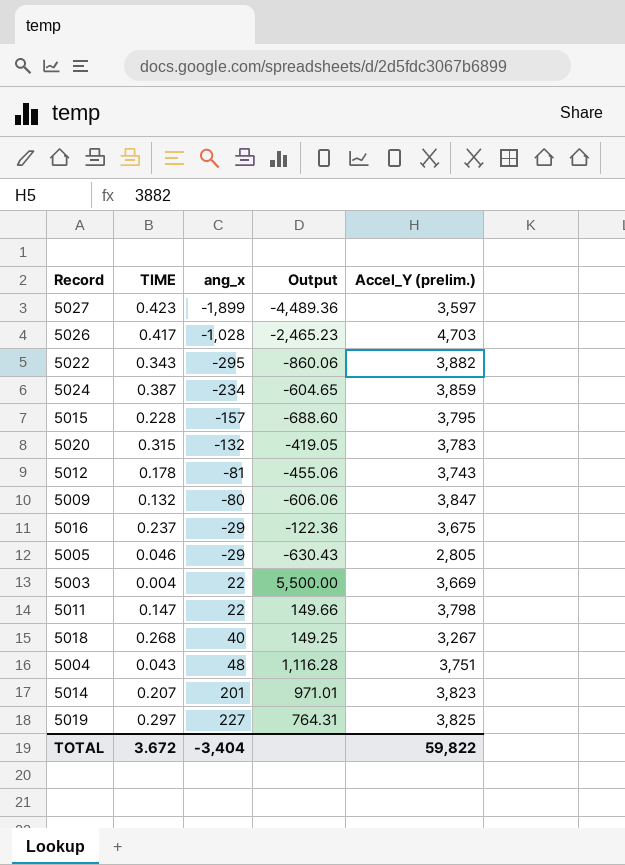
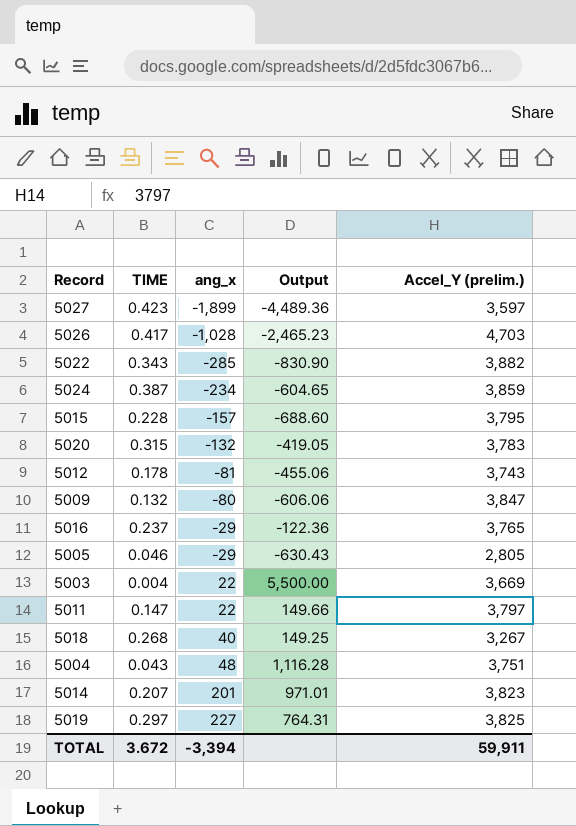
5022 | ang_x: -295 -> -285
5022 | Output: -860.06 -> -830.90
5016 | Accel_Y (prelim.): 3,675 -> 3,765
5011 | Accel_Y (prelim.): 3,798 -> 3,797
TOTAL | ang_x: -3,404 -> -3,394
TOTAL | Accel_Y (prelim.): 59,822 -> 59,911

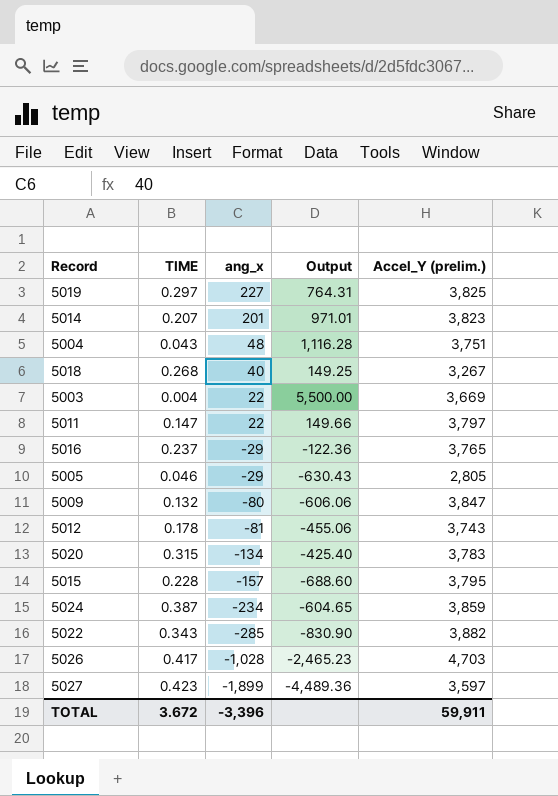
row order: ang_x ascending -> ang_x descending
5020 | ang_x: -132 -> -134
5020 | Output: -419.05 -> -425.40
TOTAL | ang_x: -3,394 -> -3,396

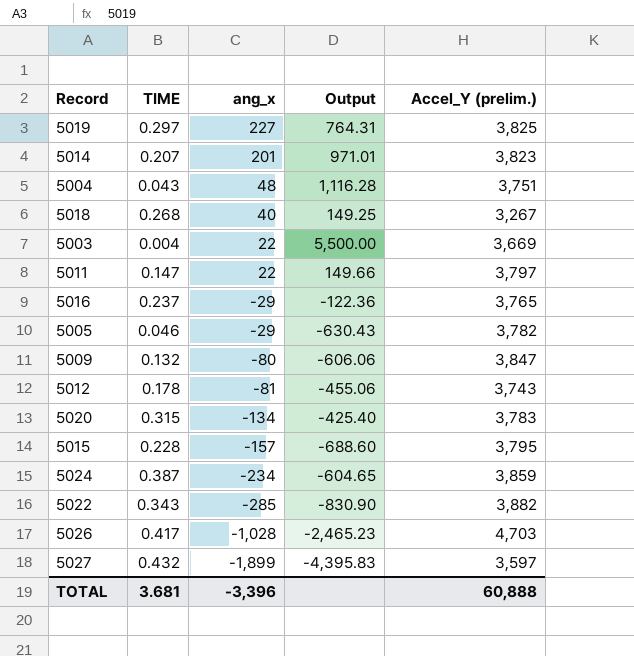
5005 | Accel_Y (prelim.): 2,805 -> 3,782
5027 | TIME: 0.423 -> 0.432
5027 | Output: -4,489.36 -> -4,395.83
TOTAL | TIME: 3.672 -> 3.681
TOTAL | Accel_Y (prelim.): 59,911 -> 60,888

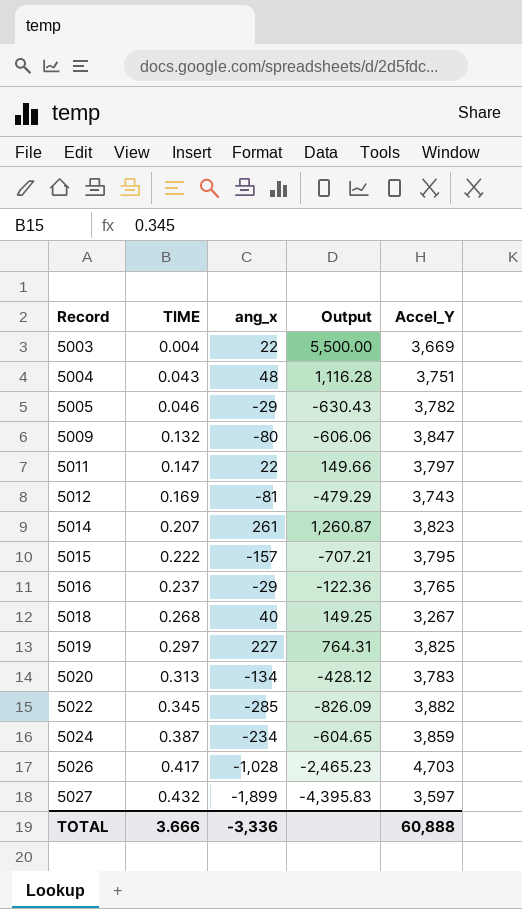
row order: ang_x descending -> Record ascending
column name: Accel_Y (prelim.) -> Accel_Y
5012 | TIME: 0.178 -> 0.169
5012 | Output: -455.06 -> -479.29
5014 | ang_x: 201 -> 261
5014 | Output: 971.01 -> 1,260.87
5015 | TIME: 0.228 -> 0.222
5015 | Output: -688.60 -> -707.21
5020 | TIME: 0.315 -> 0.313
5020 | Output: -425.40 -> -428.12
5022 | TIME: 0.343 -> 0.345
5022 | Output: -830.90 -> -826.09
TOTAL | TIME: 3.681 -> 3.666
TOTAL | ang_x: -3,396 -> -3,336

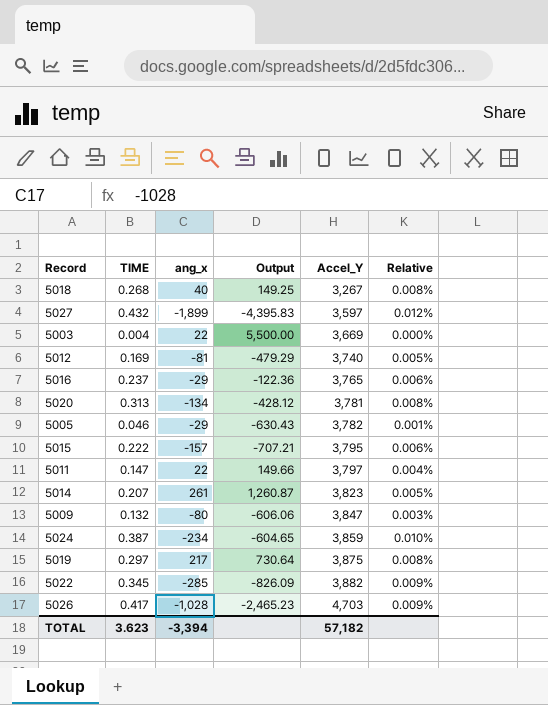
row order: Record ascending -> Accel_Y ascending
column Relative | formula: none -> [TIME] / [Accel_Y]
row 5004: 0.043 | 48 | 1,116.28 | 3,751 -> none
5012 | Accel_Y: 3,743 -> 3,740
5020 | Accel_Y: 3,783 -> 3,781
5019 | ang_x: 227 -> 217
5019 | Output: 764.31 -> 730.64
5019 | Accel_Y: 3,825 -> 3,875
TOTAL | TIME: 3.666 -> 3.623
TOTAL | ang_x: -3,336 -> -3,394
TOTAL | Accel_Y: 60,888 -> 57,182

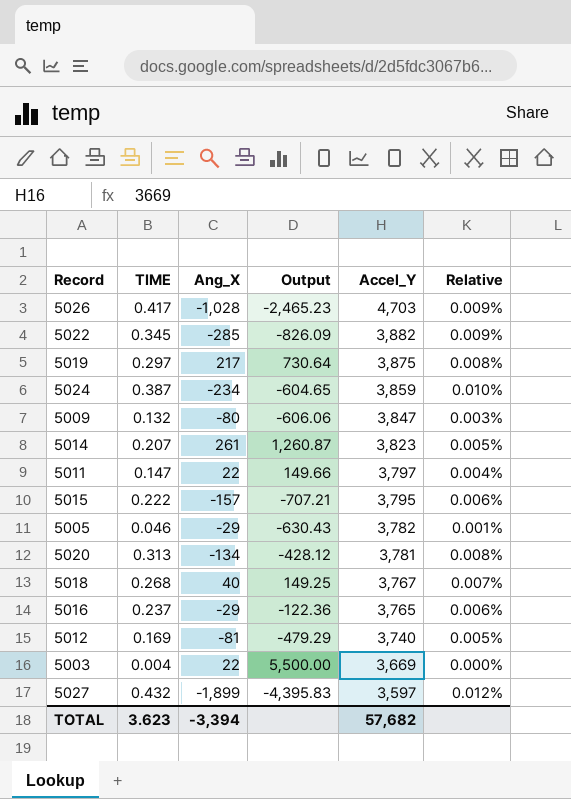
row order: Accel_Y ascending -> Accel_Y descending
column name: ang_x -> Ang_X
5018 | Accel_Y: 3,267 -> 3,767
5018 | Relative: 0.008% -> 0.007%
TOTAL | Accel_Y: 57,182 -> 57,682

